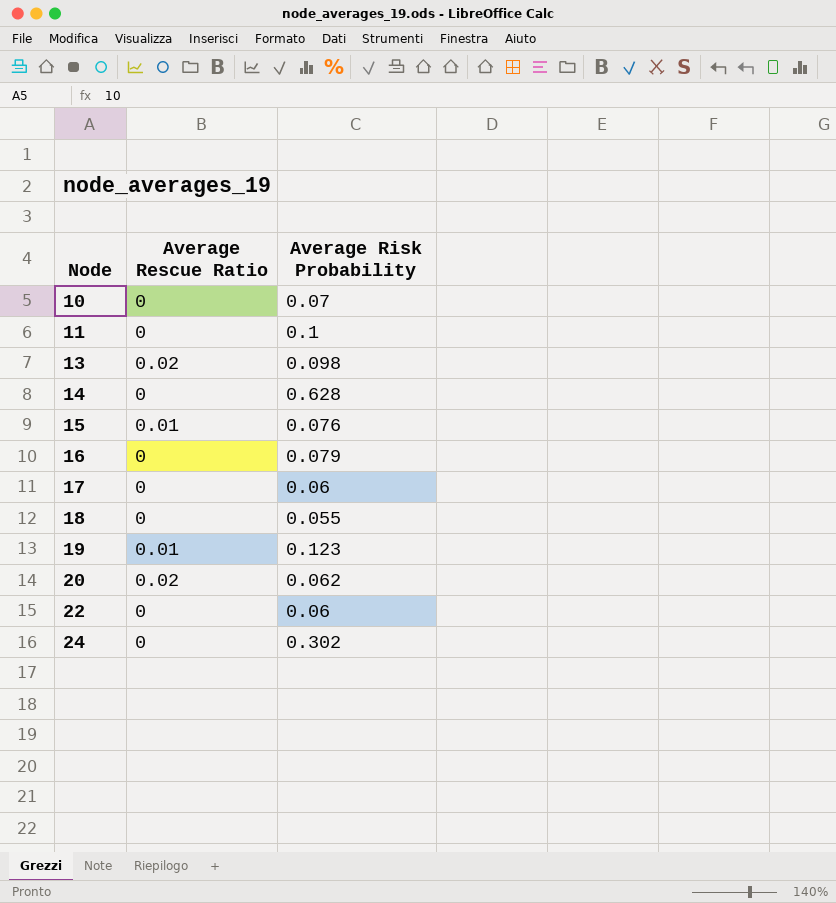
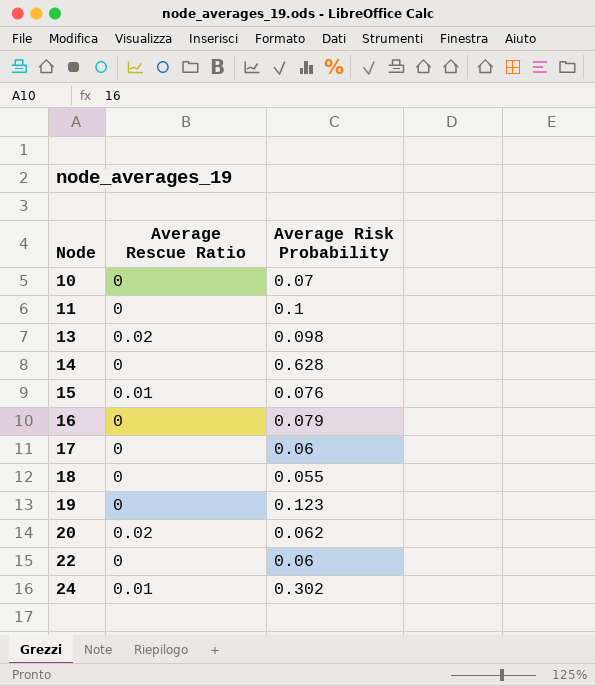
19 | Average Rescue Ratio: 0.01 -> 0
24 | Average Rescue Ratio: 0 -> 0.01

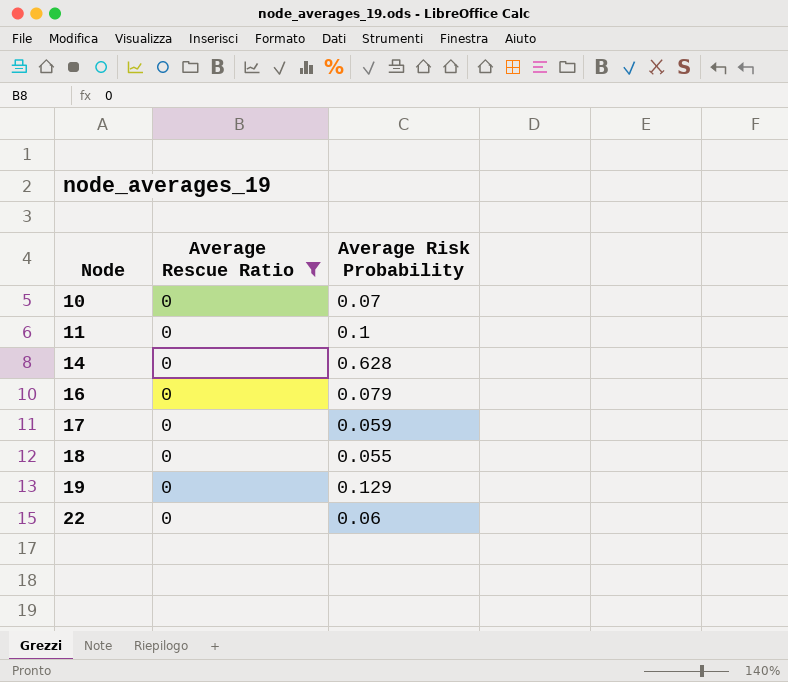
filter: none -> Average Rescue Ratio = 0
17 | Average Risk Probability: 0.06 -> 0.059
19 | Average Risk Probability: 0.123 -> 0.129

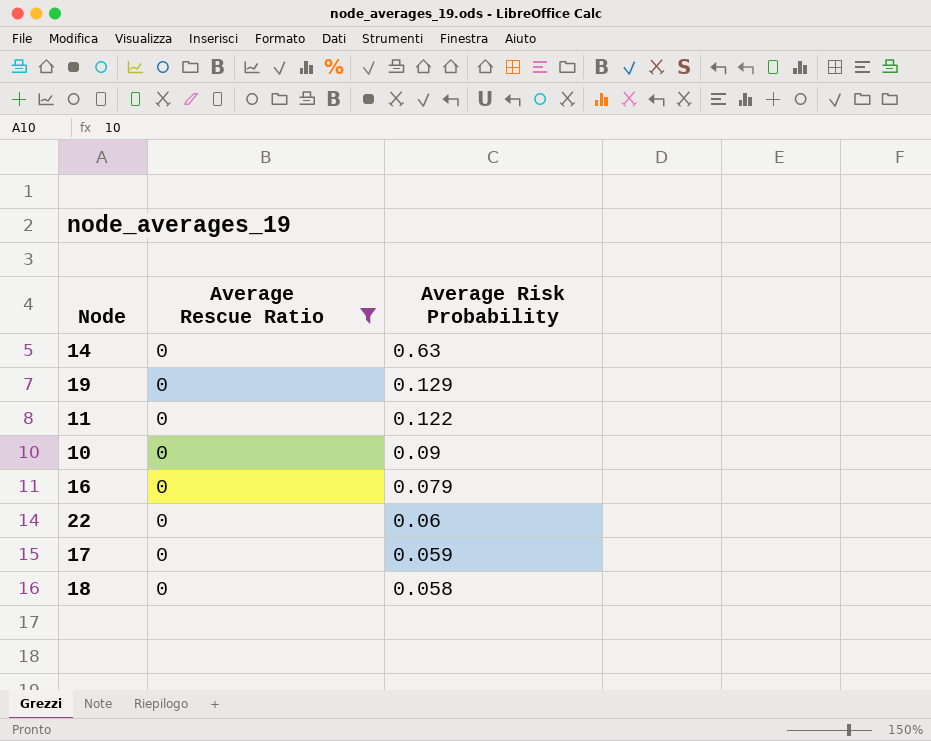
row order: Node ascending -> Average Risk Probability descending
14 | Average Risk Probability: 0.628 -> 0.63
11 | Average Risk Probability: 0.1 -> 0.122
10 | Average Risk Probability: 0.07 -> 0.09
18 | Average Risk Probability: 0.055 -> 0.058

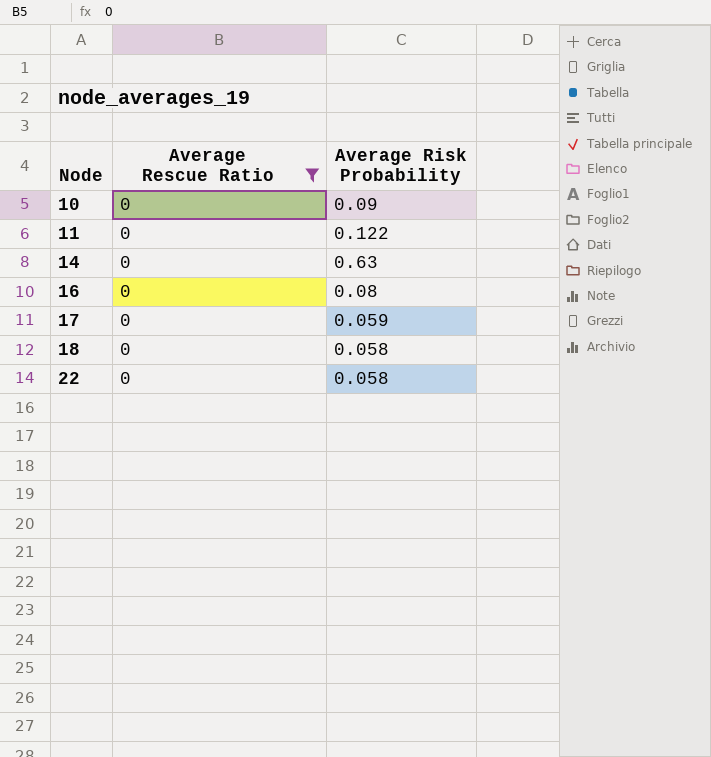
row order: Average Risk Probability descending -> Node ascending
row 19: 0 | 0.129 -> none
16 | Average Risk Probability: 0.079 -> 0.08
22 | Average Risk Probability: 0.06 -> 0.058

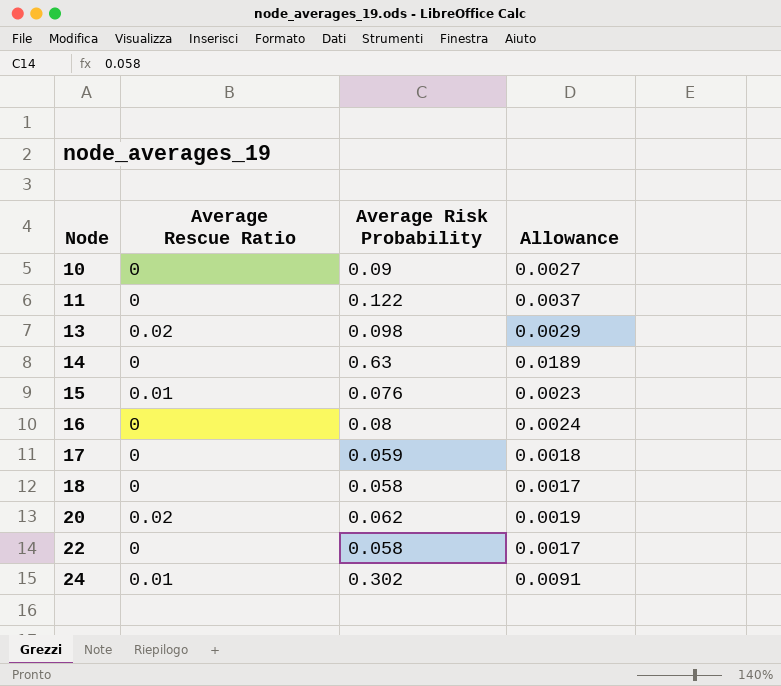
filter: Average Rescue Ratio = 0 -> none
column Allowance | formula: none -> [Average Risk Probability] * 0.03

